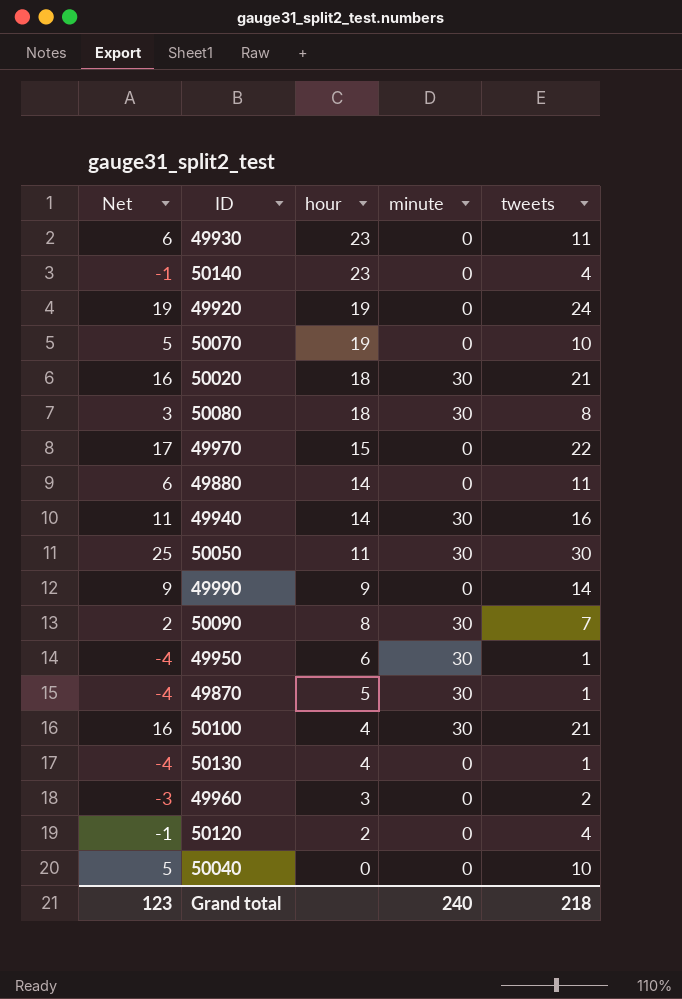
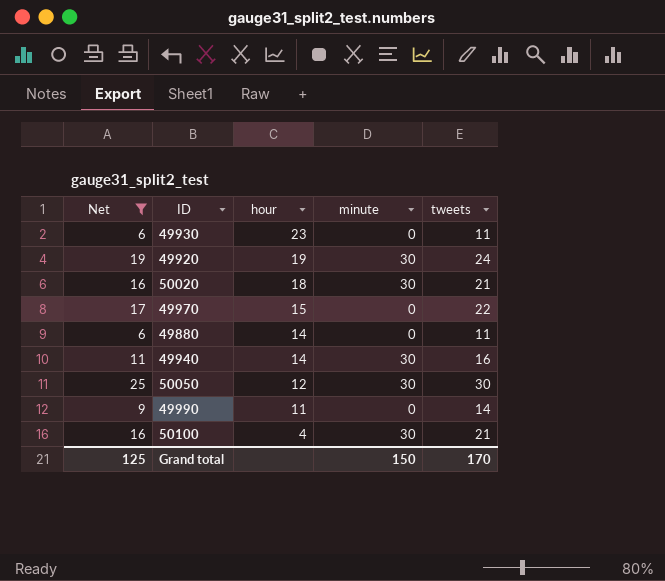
filter: none -> Net >= 6
49920 | minute: 0 -> 30
50050 | hour: 11 -> 12
49990 | hour: 9 -> 11
Grand total | Net: 123 -> 125
Grand total | minute: 240 -> 150
Grand total | tweets: 218 -> 170

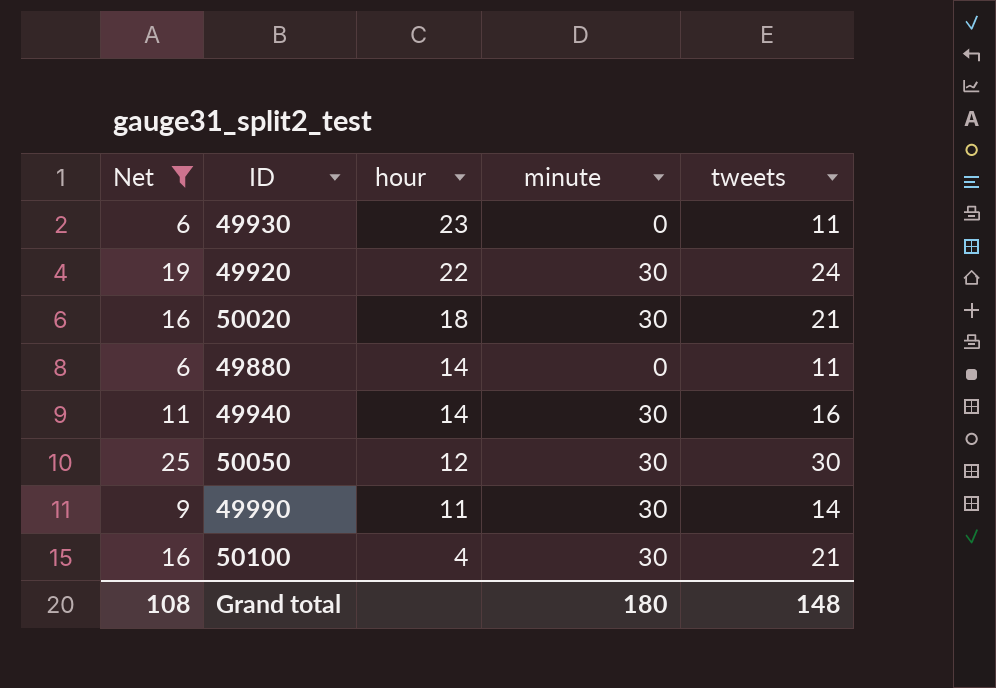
row 49970: 17 | 15 | 0 | 22 -> none
49920 | hour: 19 -> 22
49990 | minute: 0 -> 30
Grand total | Net: 125 -> 108
Grand total | minute: 150 -> 180
Grand total | tweets: 170 -> 148

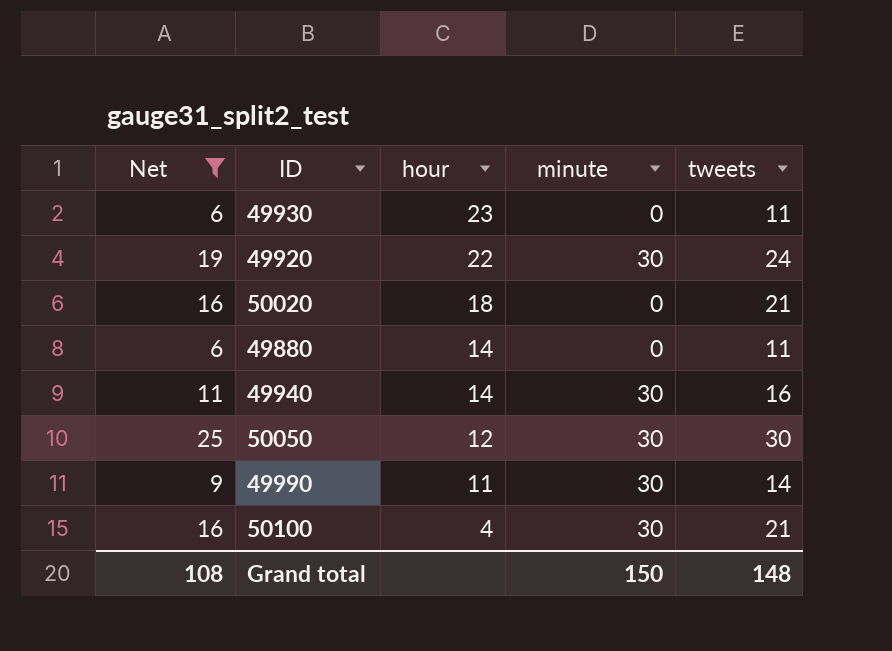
50020 | minute: 30 -> 0
Grand total | minute: 180 -> 150

